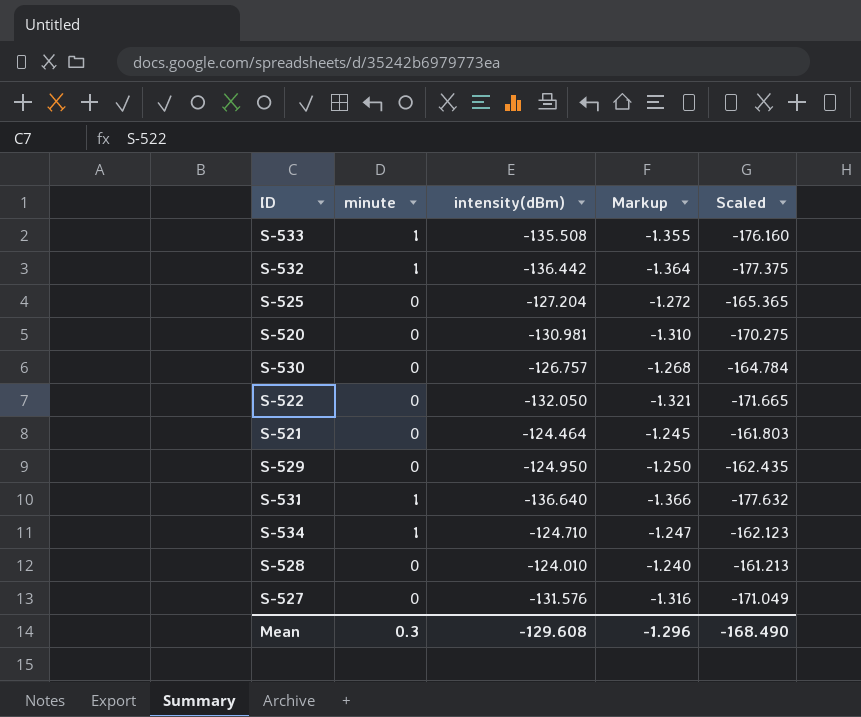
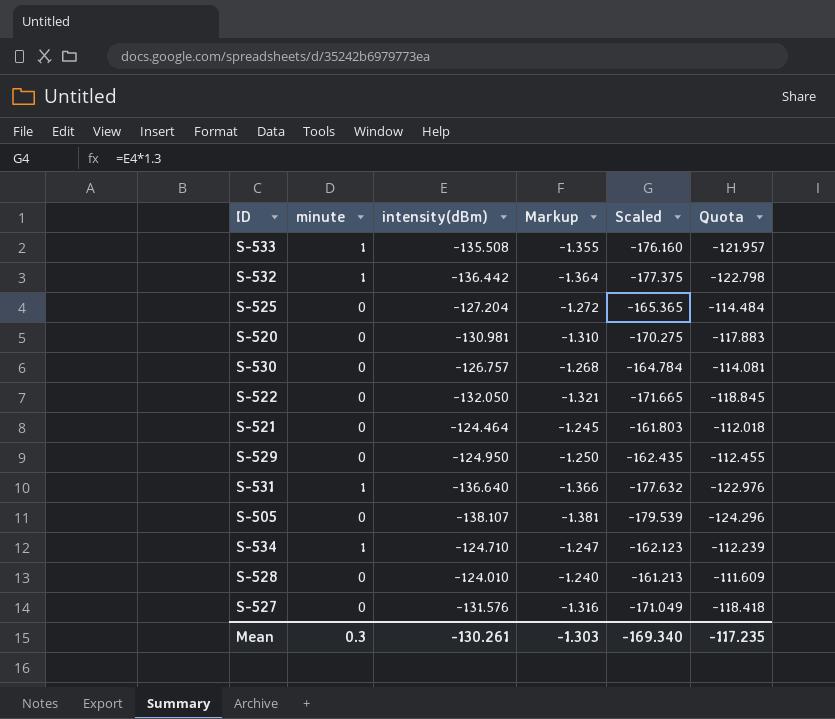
column Quota | formula: none -> [intensity(dBm)] * 0.9
row S-505: none -> 0 | -138.107 | -1.381 | -179.539 | -124.296
Mean | intensity(dBm): -129.608 -> -130.261
Mean | Markup: -1.296 -> -1.303
Mean | Scaled: -168.490 -> -169.340

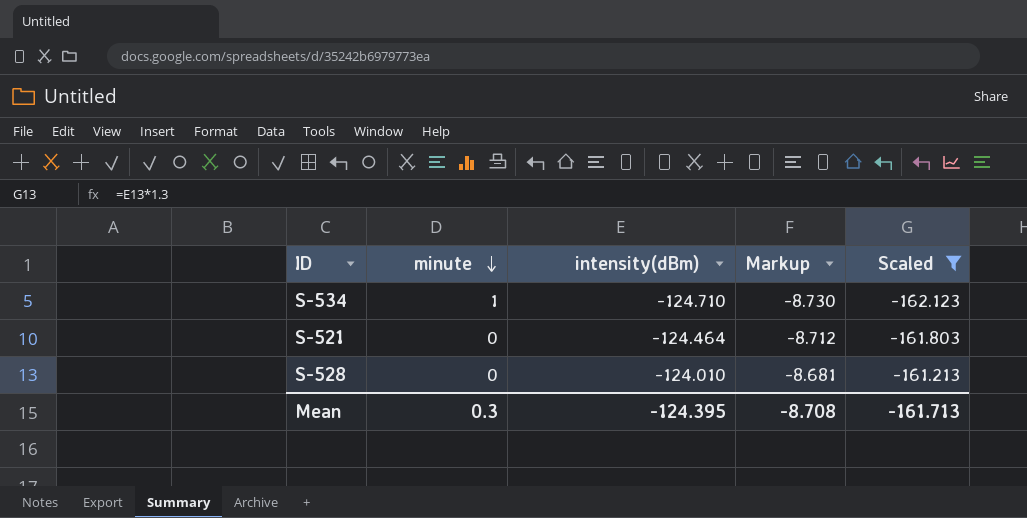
filter: none -> Scaled >= -162.123
row order: none -> minute descending
column Quota | formula: [intensity(dBm)] * 0.9 -> none
column Markup | formula: [intensity(dBm)] * 0.01 -> [intensity(dBm)] * 0.07
Mean | intensity(dBm): -130.261 -> -124.395
Mean | Markup: -1.303 -> -8.708
Mean | Scaled: -169.340 -> -161.713

